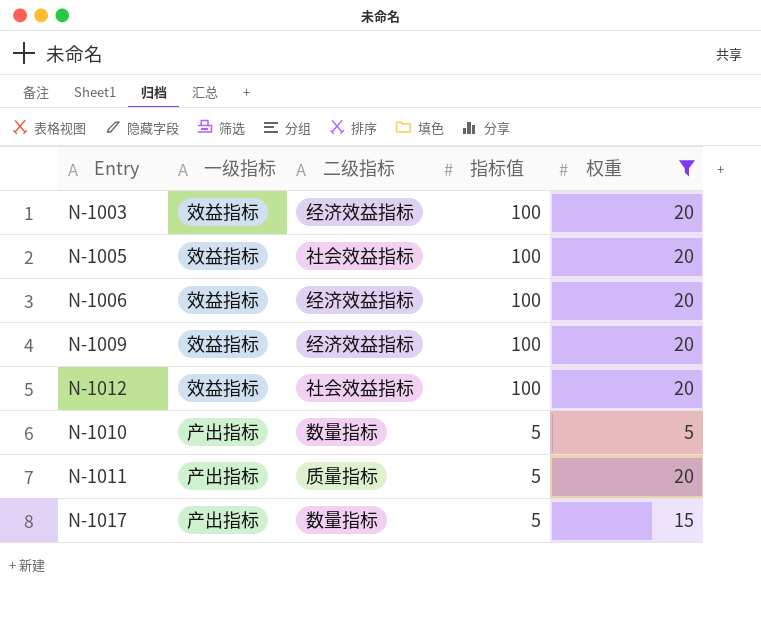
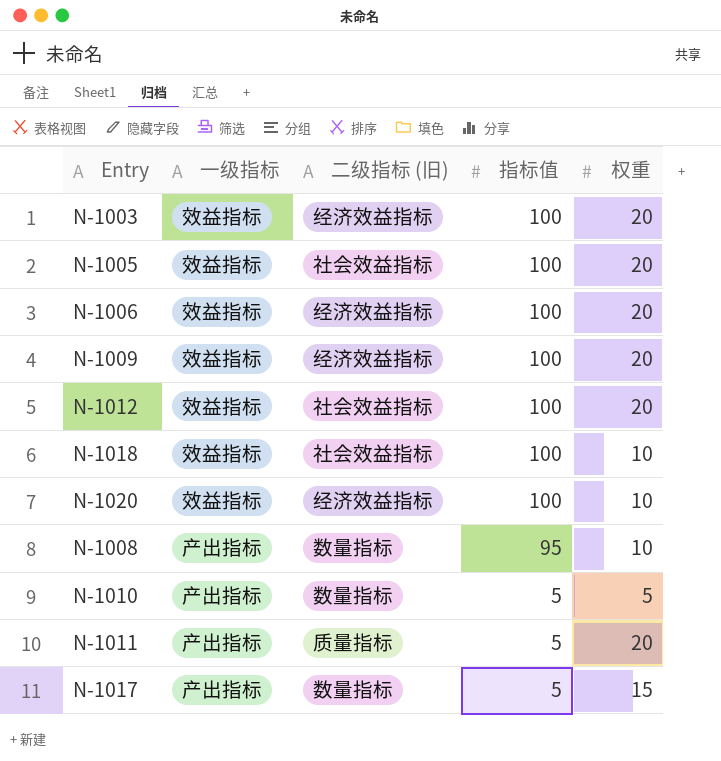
filter: 权重 != 10 -> none
column name: 二级指标 -> 二级指标 (旧)

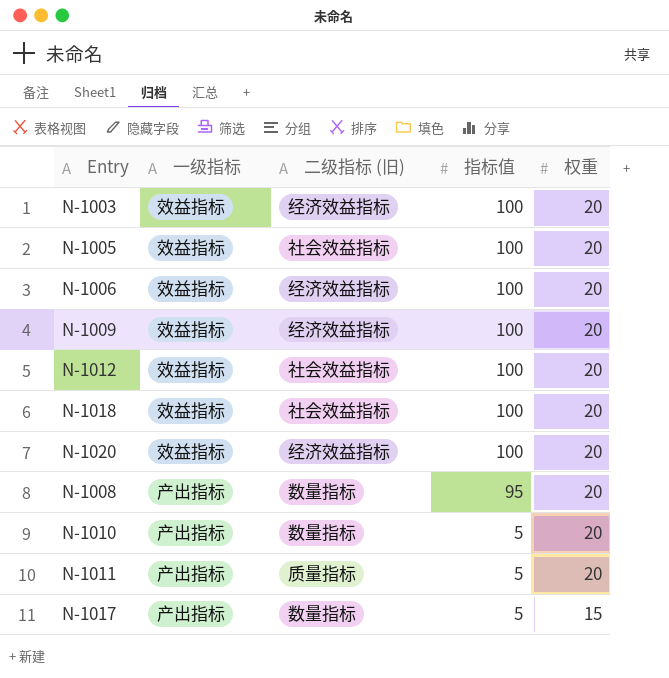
N-1018 | 权重: 10 -> 20
N-1020 | 权重: 10 -> 20
N-1008 | 权重: 10 -> 20
N-1010 | 权重: 5 -> 20

